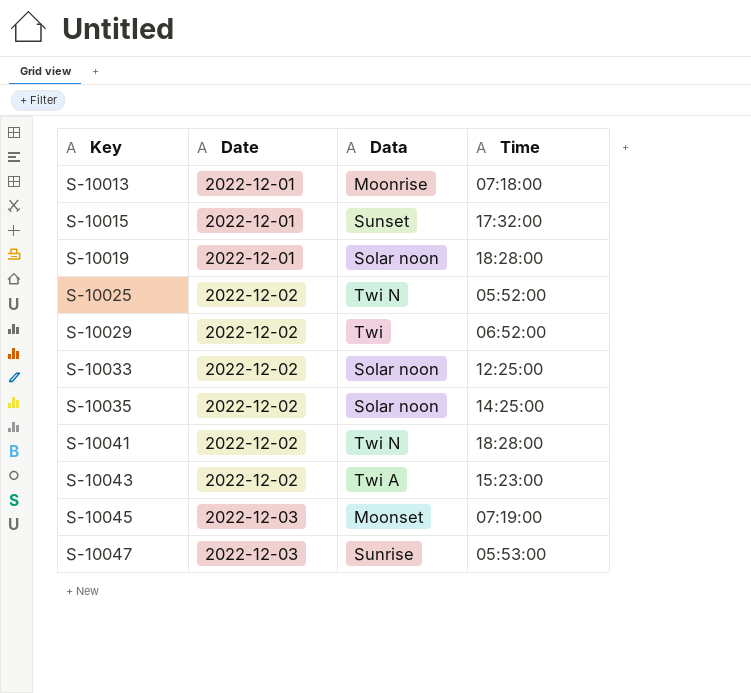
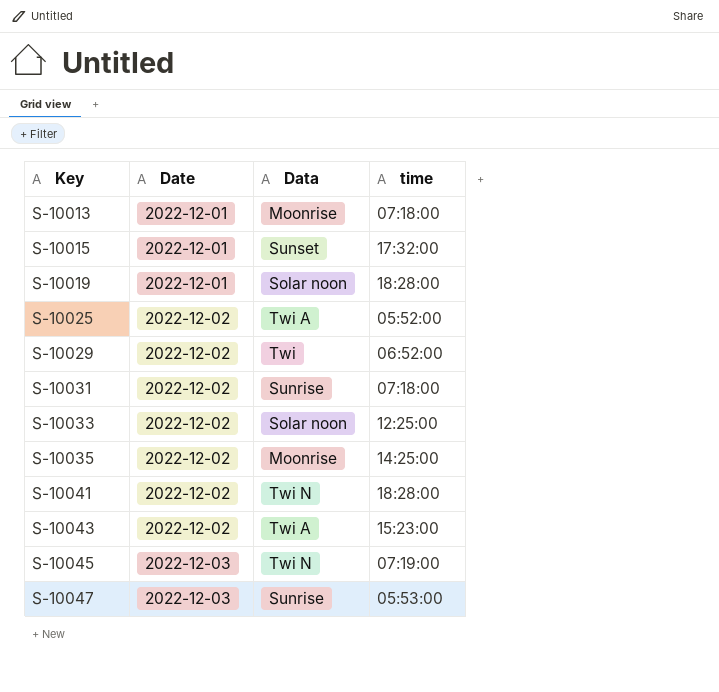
column name: Time -> time
S-10025 | Data: Twi N -> Twi A
row S-10031: none -> 2022-12-02 | Sunrise | 07:18:00
S-10035 | Data: Solar noon -> Moonrise
S-10045 | Data: Moonset -> Twi N

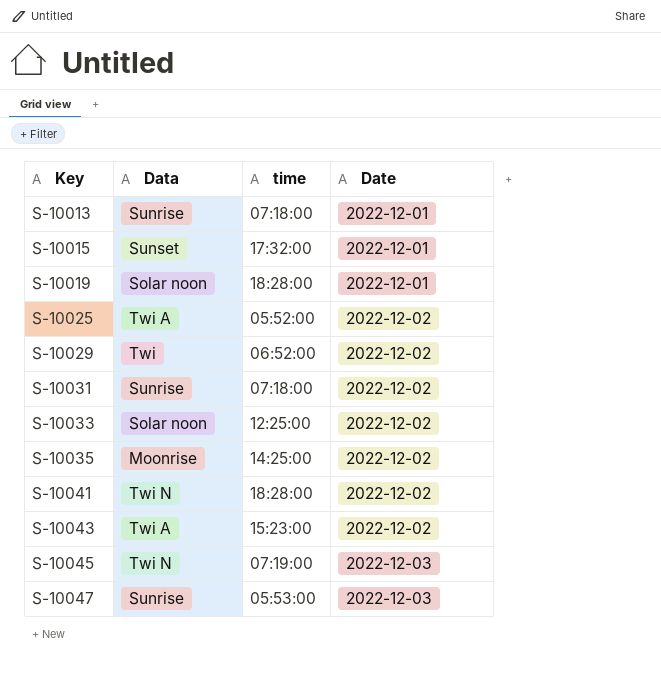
column Date | position: 2 -> 4
S-10013 | Data: Moonrise -> Sunrise

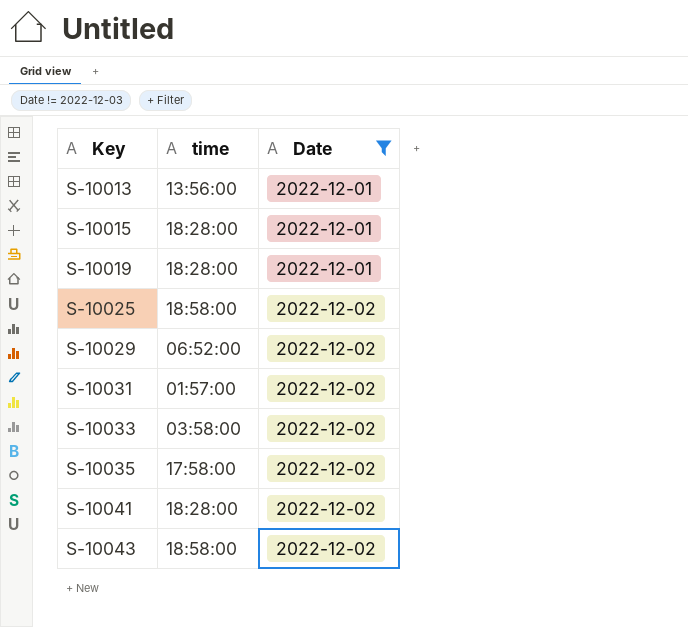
filter: none -> Date != 2022-12-03
column Data | position: 2 -> none
S-10013 | time: 07:18:00 -> 13:56:00
S-10015 | time: 17:32:00 -> 18:28:00
S-10025 | time: 05:52:00 -> 18:58:00
S-10031 | time: 07:18:00 -> 01:57:00
S-10033 | time: 12:25:00 -> 03:58:00
S-10035 | time: 14:25:00 -> 17:58:00
S-10043 | time: 15:23:00 -> 18:58:00

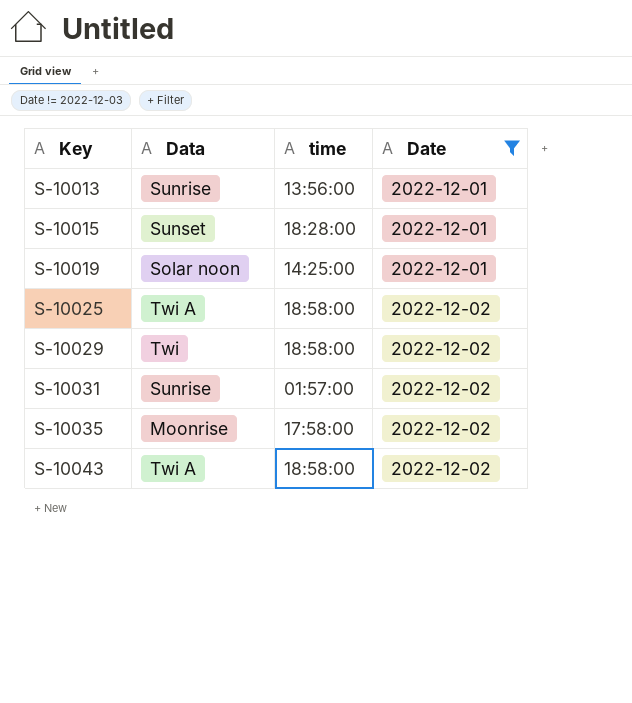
column Data | position: none -> 2
row S-10033: 03:58:00 | 2022-12-02 -> none
row S-10041: 18:28:00 | 2022-12-02 -> none
S-10019 | time: 18:28:00 -> 14:25:00
S-10029 | time: 06:52:00 -> 18:58:00

